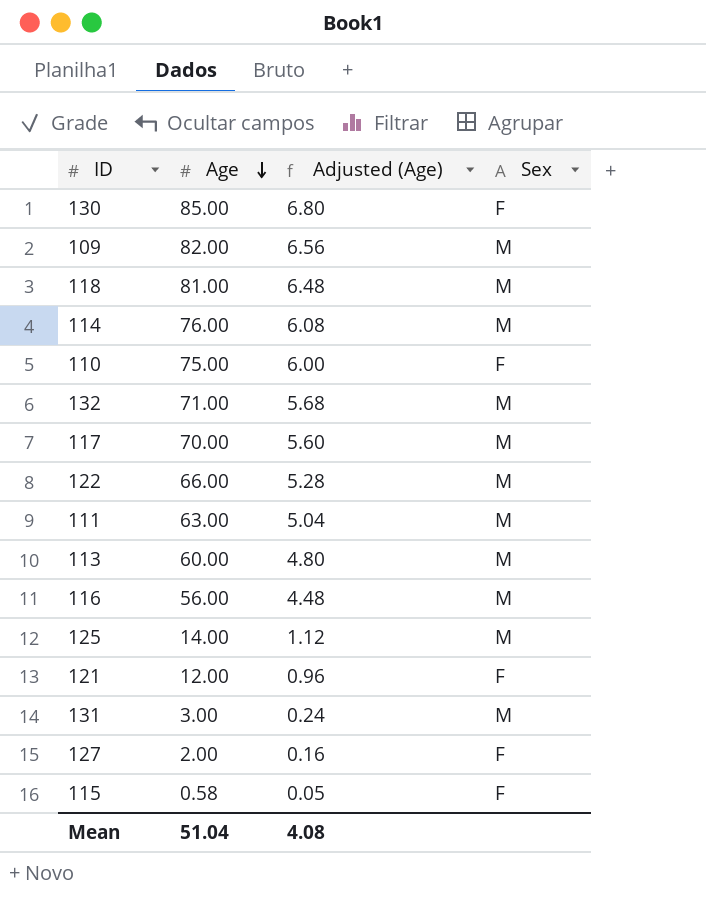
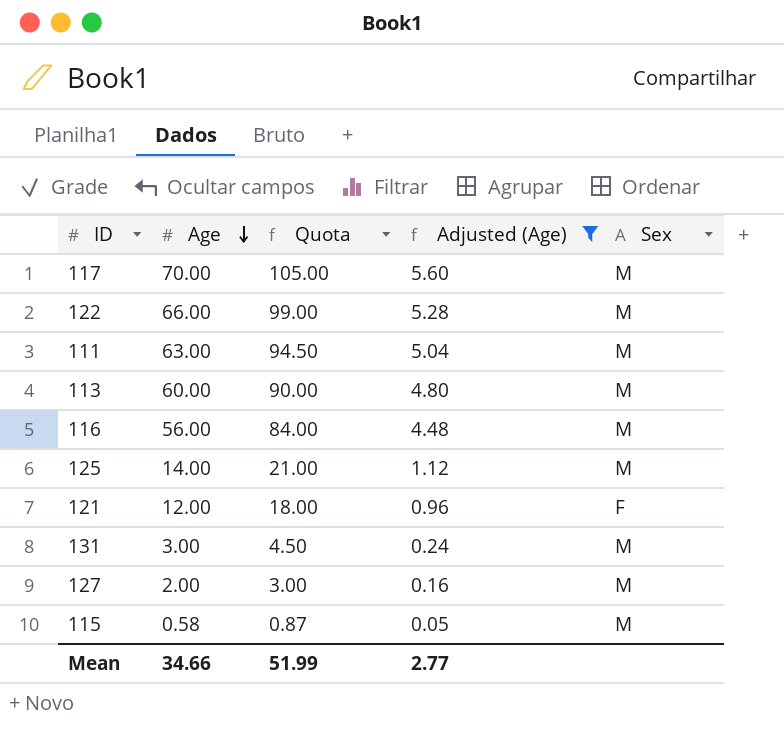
filter: none -> Adjusted (Age) <= 5.60
column Quota | formula: none -> [Age] * 1.5
127 | Sex: F -> M
115 | Sex: F -> M
Mean | Age: 51.04 -> 34.66
Mean | Adjusted (Age): 4.08 -> 2.77

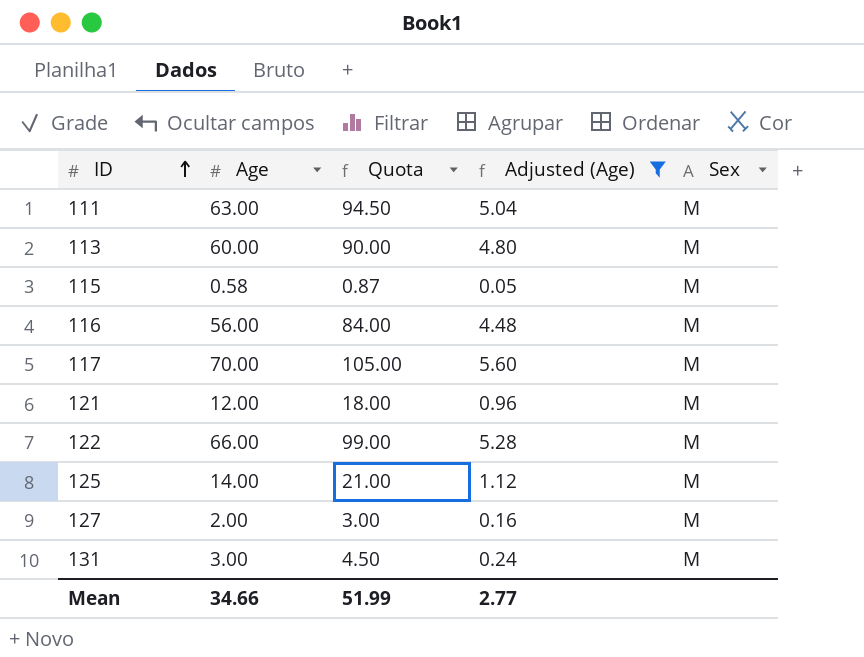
row order: Age descending -> ID ascending
121 | Sex: F -> M

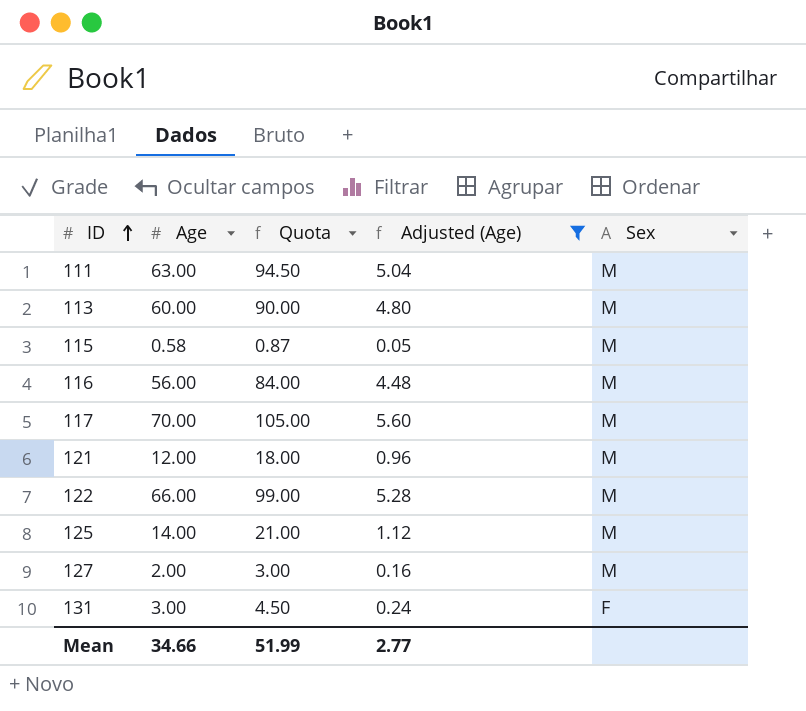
131 | Sex: M -> F

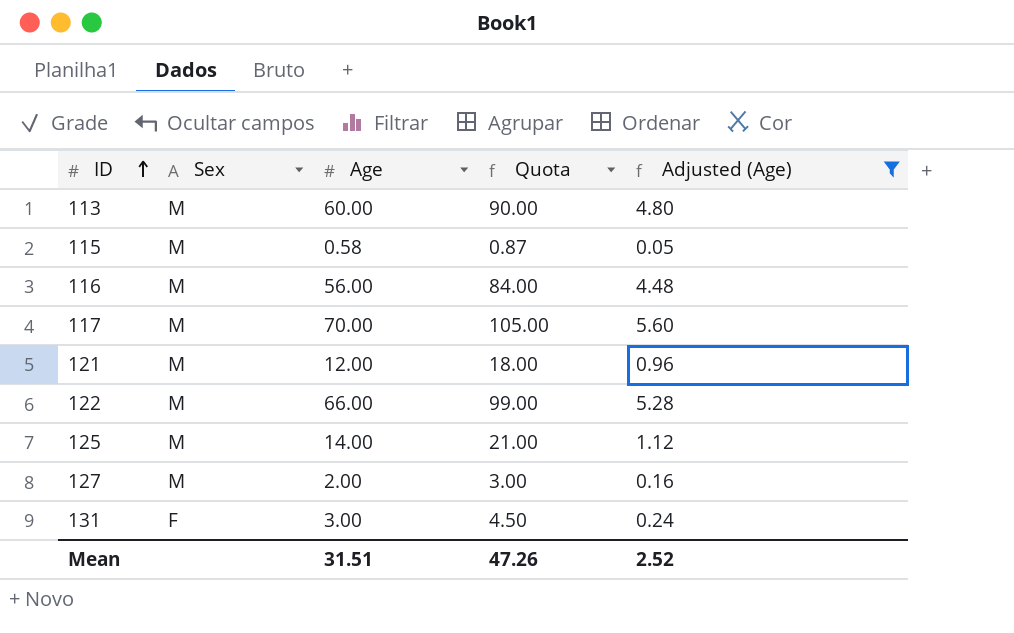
column Sex | position: 5 -> 2
row 111: 63.00 | 94.50 | 5.04 | M -> none
Mean | Age: 34.66 -> 31.51
Mean | Quota: 51.99 -> 47.26
Mean | Adjusted (Age): 2.77 -> 2.52

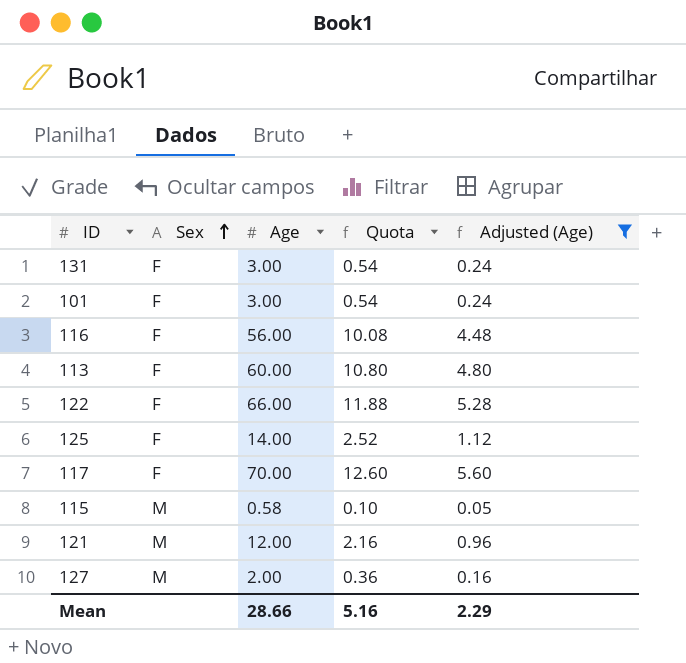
row order: ID ascending -> Sex ascending
column Quota | formula: [Age] * 1.5 -> [Age] * 0.18
row 101: none -> F | 3.00 | 0.54 | 0.24
116 | Sex: M -> F
113 | Sex: M -> F
122 | Sex: M -> F
125 | Sex: M -> F
117 | Sex: M -> F
Mean | Age: 31.51 -> 28.66
Mean | Quota: 47.26 -> 5.16
Mean | Adjusted (Age): 2.52 -> 2.29

